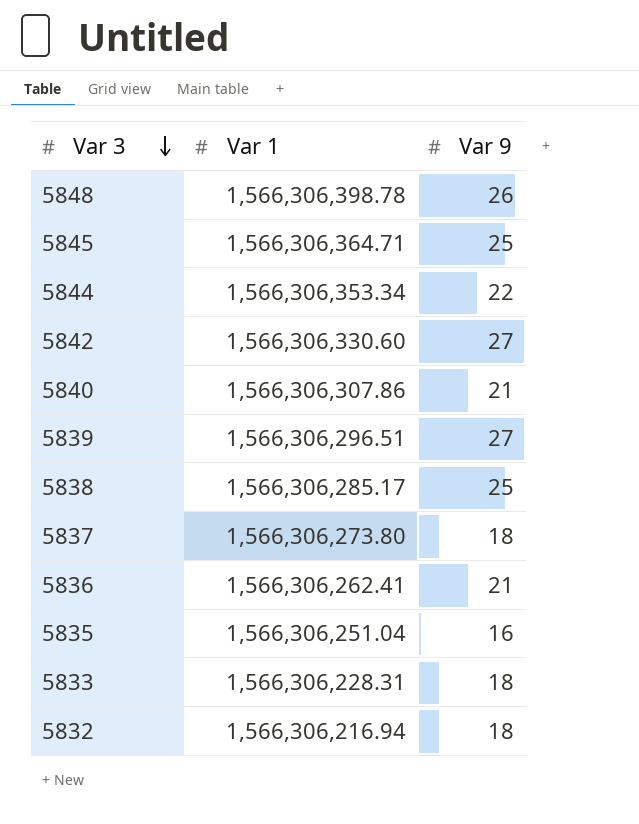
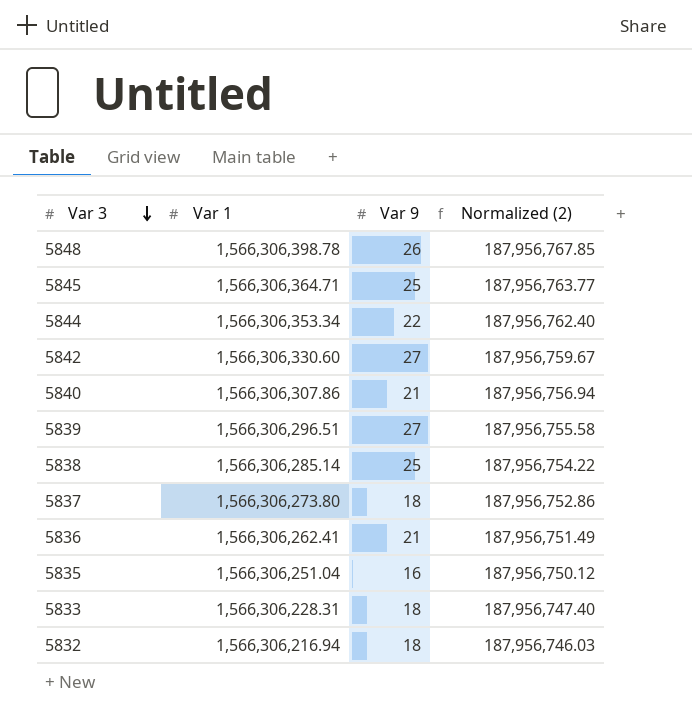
column Normalized (2) | formula: none -> [Var 1] * 0.12
5838 | Var 1: 1,566,306,285.17 -> 1,566,306,285.14

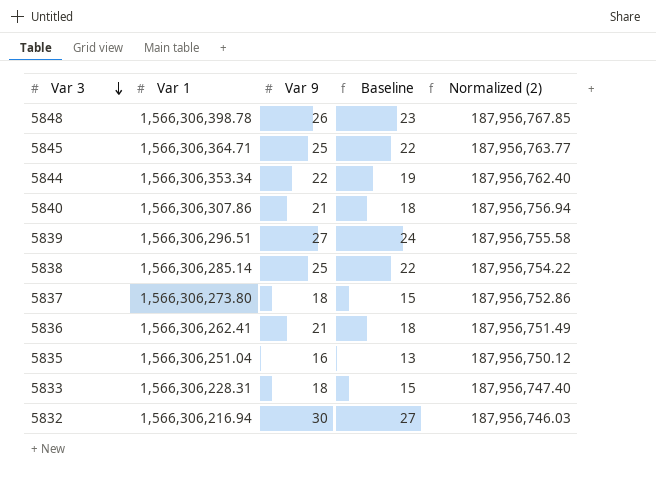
column Baseline | formula: none -> [Var 9] - 3
row 5842: 1,566,306,330.60 | 27 | 187,956,759.67 -> none
5832 | Var 9: 18 -> 30

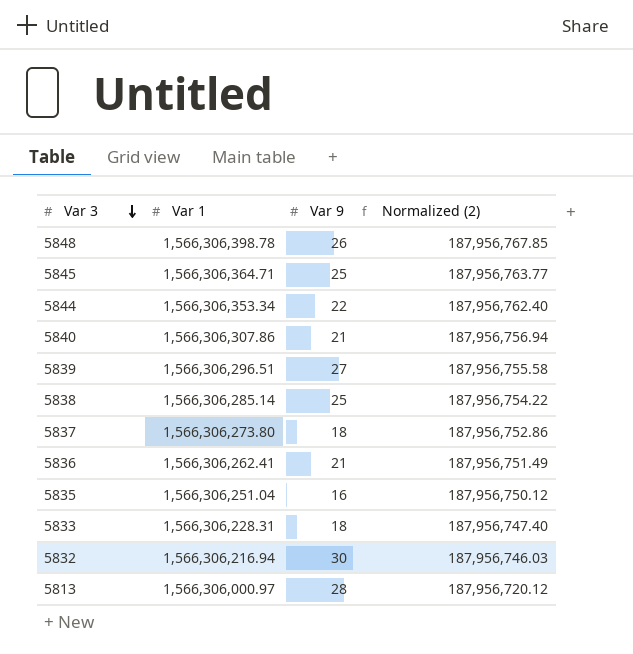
column Baseline | formula: [Var 9] - 3 -> none
row 5813: none -> 1,566,306,000.97 | 28 | 187,956,720.12

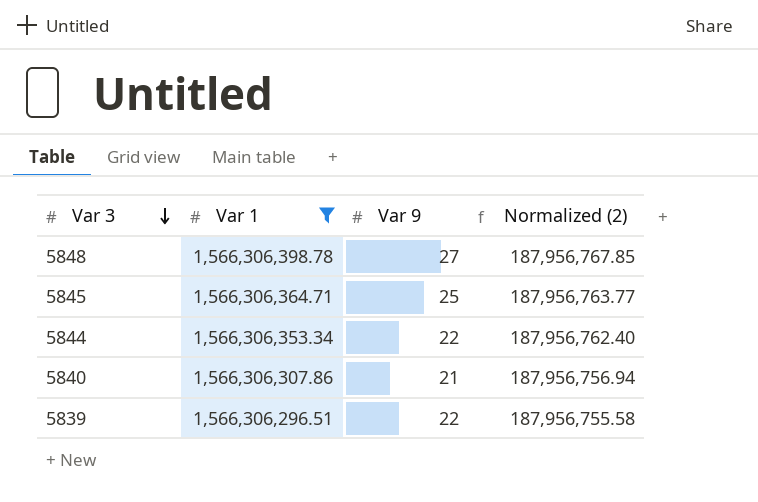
filter: none -> Var 1 >= 1,566,306,296.51
5848 | Var 9: 26 -> 27
5839 | Var 9: 27 -> 22

